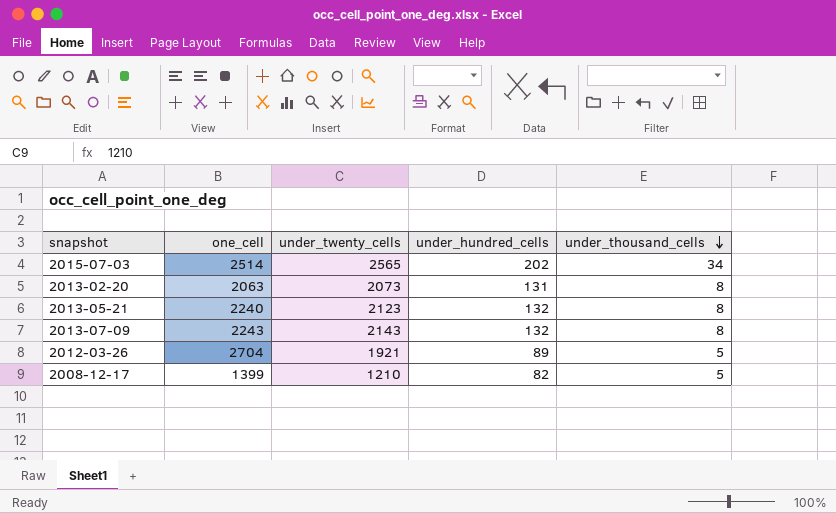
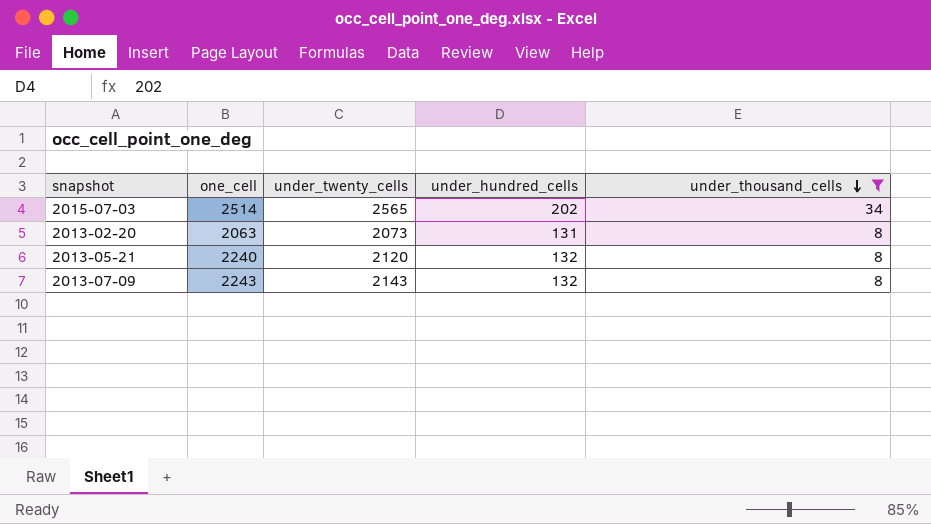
filter: none -> under_thousand_cells != 5
2013-05-21 | under_twenty_cells: 2123 -> 2120

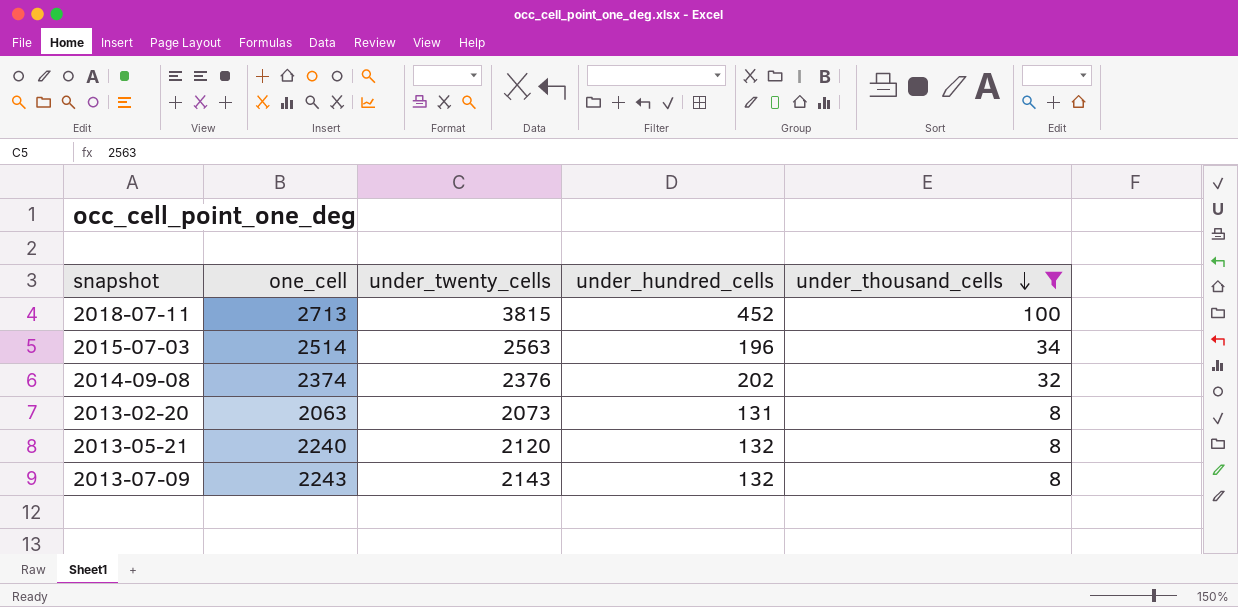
row 2018-07-11: none -> 2713 | 3815 | 452 | 100
2015-07-03 | under_twenty_cells: 2565 -> 2563
2015-07-03 | under_hundred_cells: 202 -> 196
row 2014-09-08: none -> 2374 | 2376 | 202 | 32

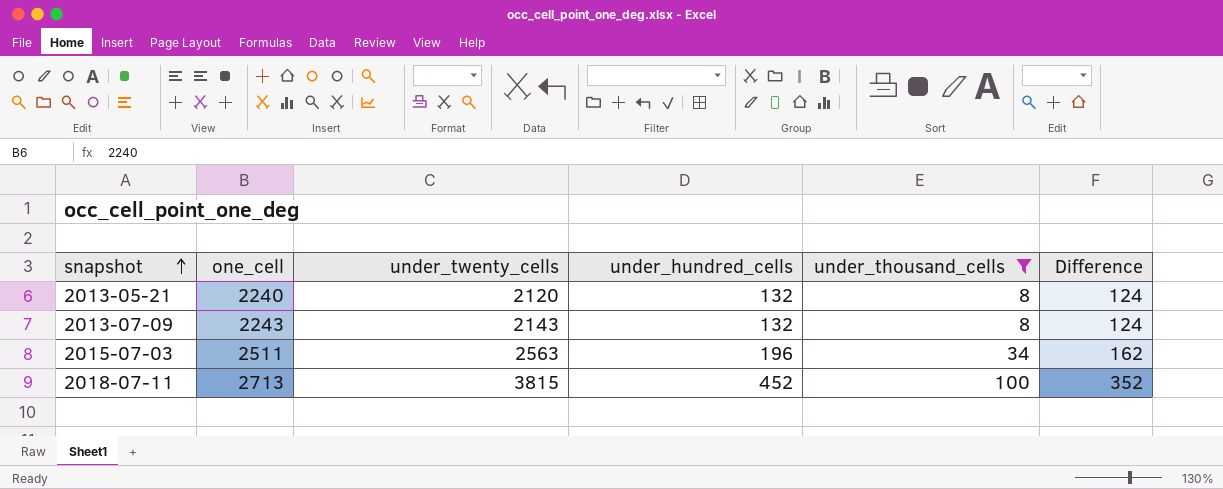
row order: under_thousand_cells descending -> snapshot ascending
column Difference | formula: none -> [under_hundred_cells] - [under_thousand_cells]
row 2014-09-08: 2374 | 2376 | 202 | 32 -> none
row 2013-02-20: 2063 | 2073 | 131 | 8 -> none
2015-07-03 | one_cell: 2514 -> 2511

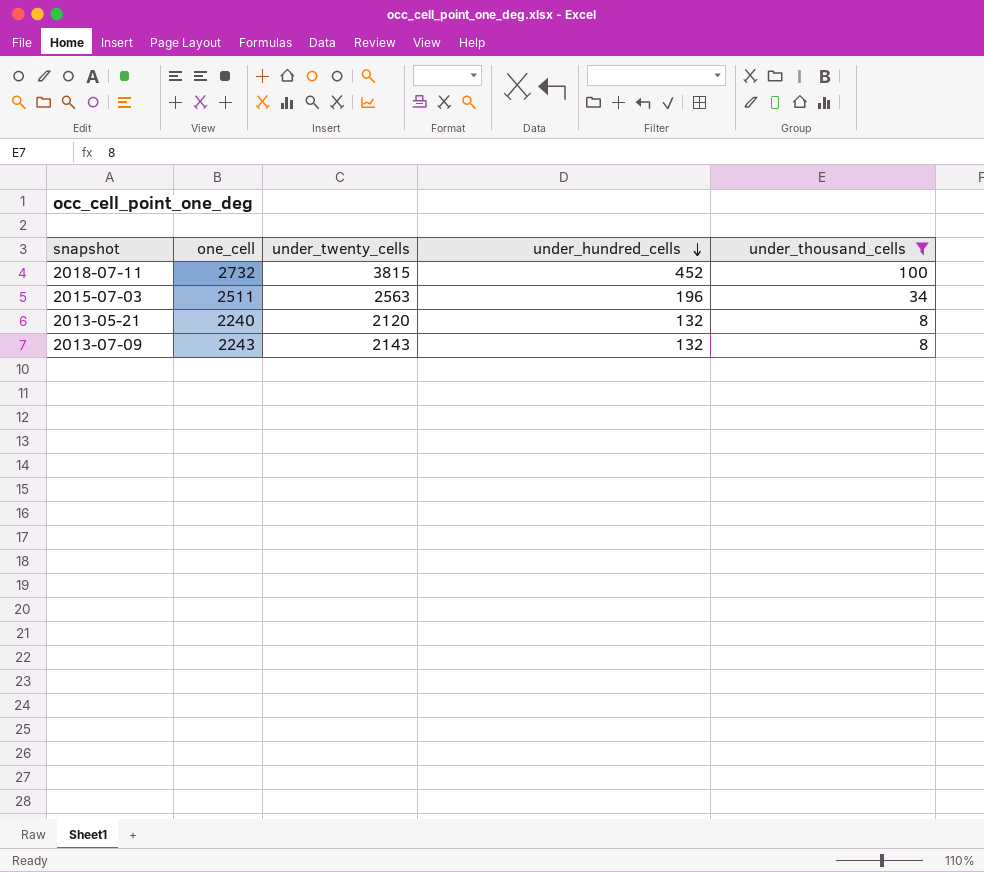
row order: snapshot ascending -> under_hundred_cells descending
column Difference | formula: [under_hundred_cells] - [under_thousand_cells] -> none
2018-07-11 | one_cell: 2713 -> 2732

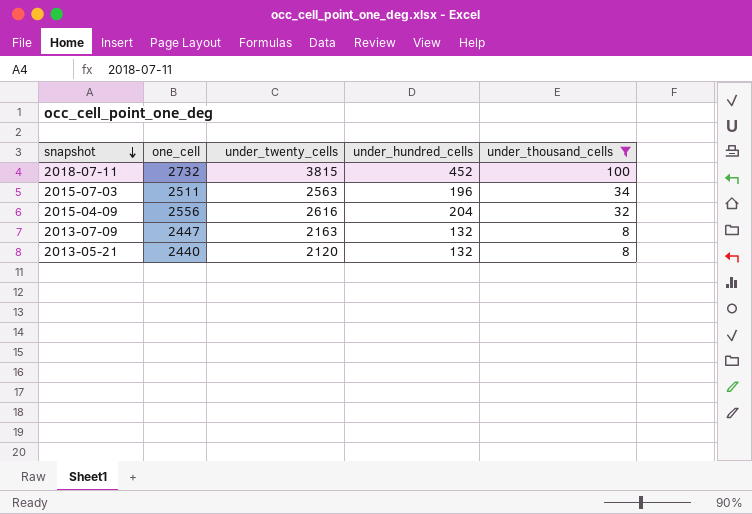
row order: under_hundred_cells descending -> snapshot descending
row 2015-04-09: none -> 2556 | 2616 | 204 | 32
2013-07-09 | one_cell: 2243 -> 2447
2013-07-09 | under_twenty_cells: 2143 -> 2163
2013-05-21 | one_cell: 2240 -> 2440

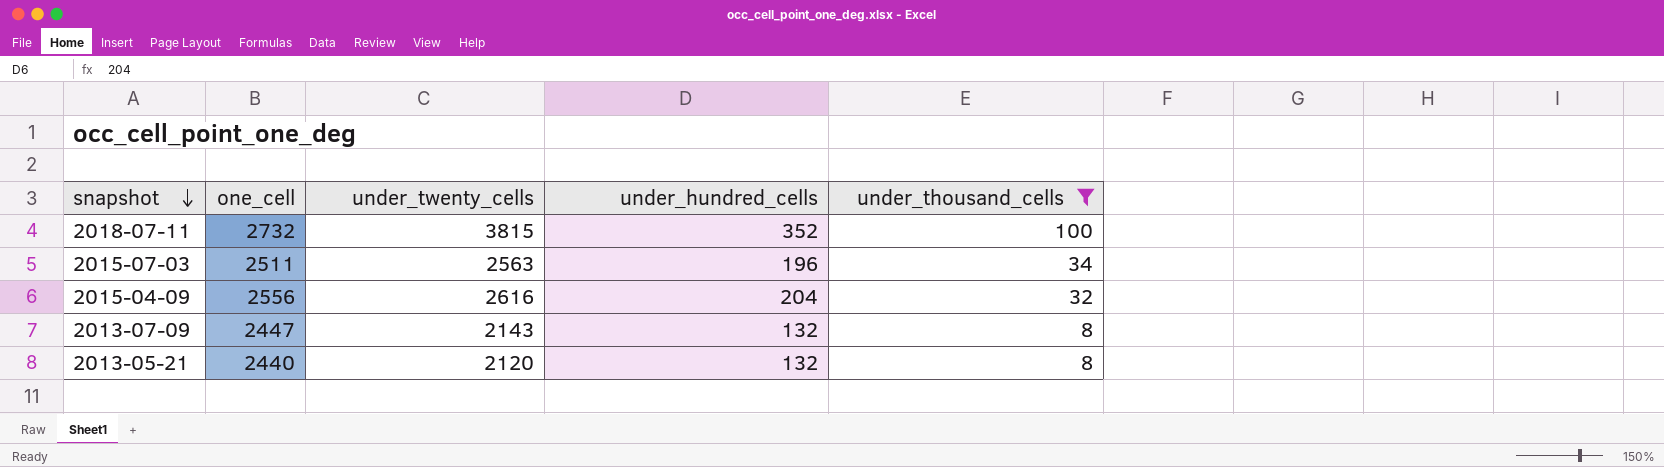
2018-07-11 | under_hundred_cells: 452 -> 352
2013-07-09 | under_twenty_cells: 2163 -> 2143

